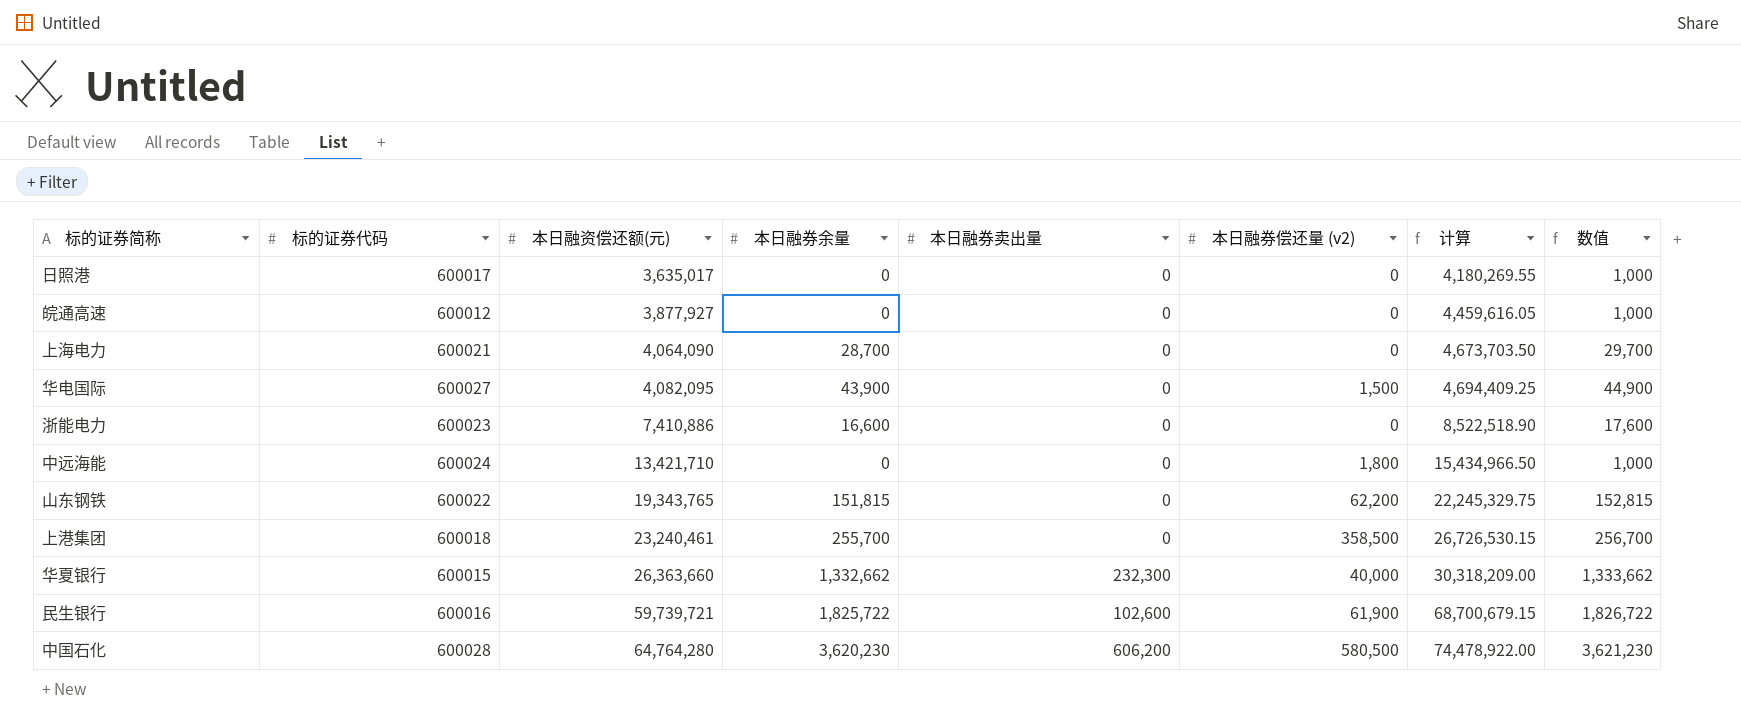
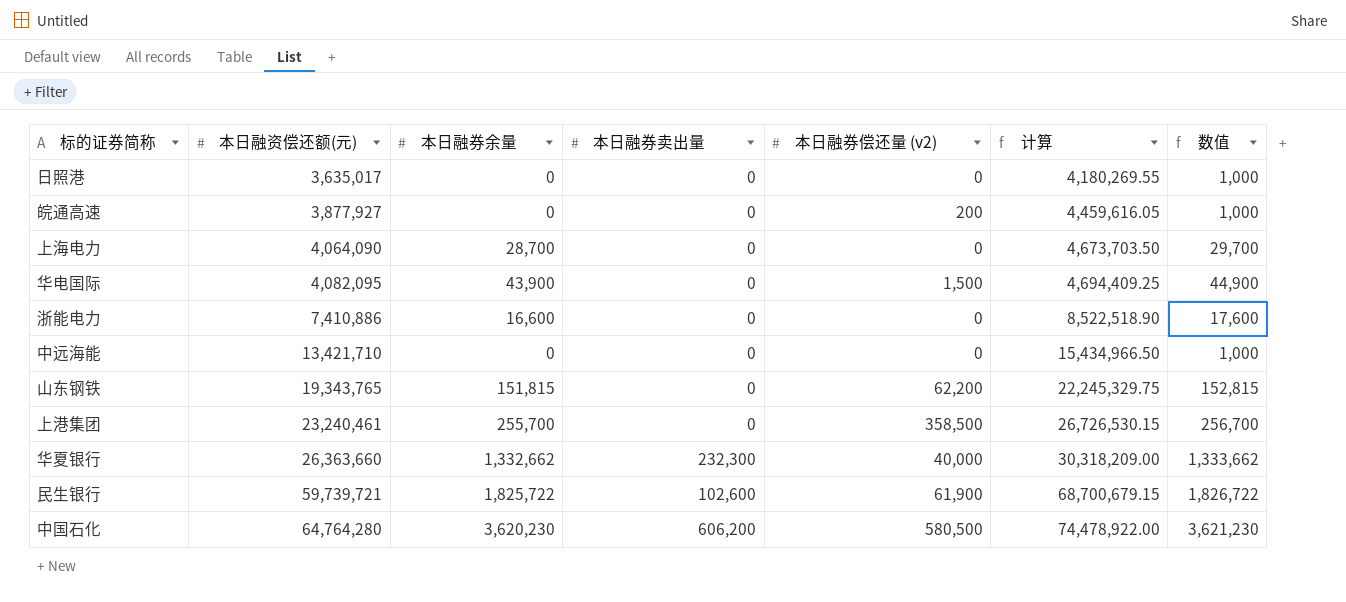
column 标的证券代码 | position: 2 -> none
皖通高速 | 本日融券偿还量 (v2): 0 -> 200
中远海能 | 本日融券偿还量 (v2): 1,800 -> 0

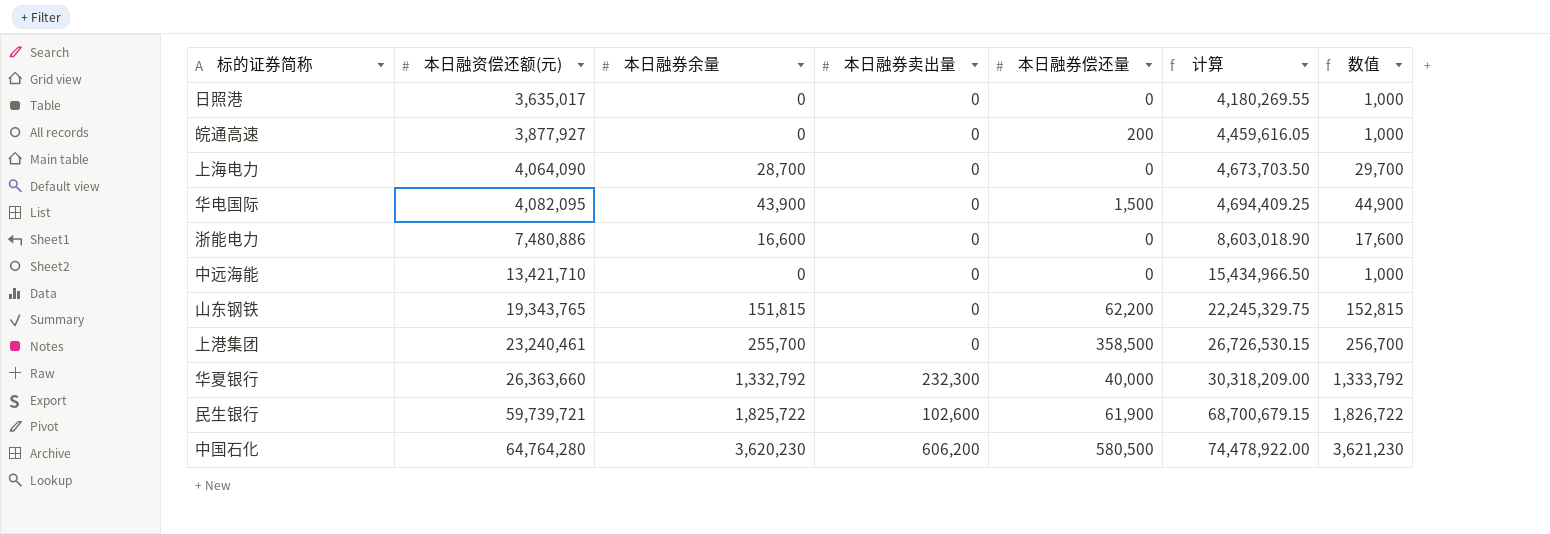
column name: 本日融券偿还量 (v2) -> 本日融券偿还量
浙能电力 | 本日融资偿还额(元): 7,410,886 -> 7,480,886
浙能电力 | 计算: 8,522,518.90 -> 8,603,018.90
华夏银行 | 本日融券余量: 1,332,662 -> 1,332,792
华夏银行 | 数值: 1,333,662 -> 1,333,792

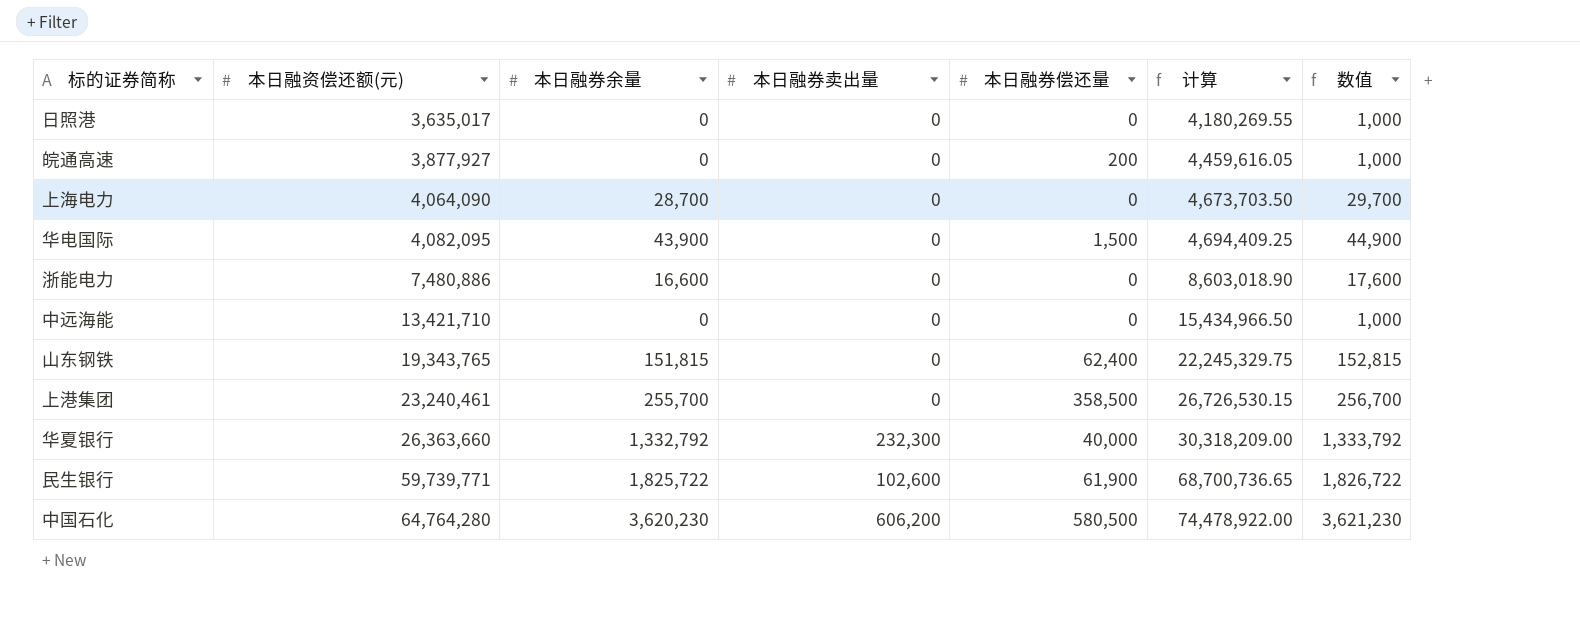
山东钢铁 | 本日融券偿还量: 62,200 -> 62,400
民生银行 | 本日融资偿还额(元): 59,739,721 -> 59,739,771
民生银行 | 计算: 68,700,679.15 -> 68,700,736.65

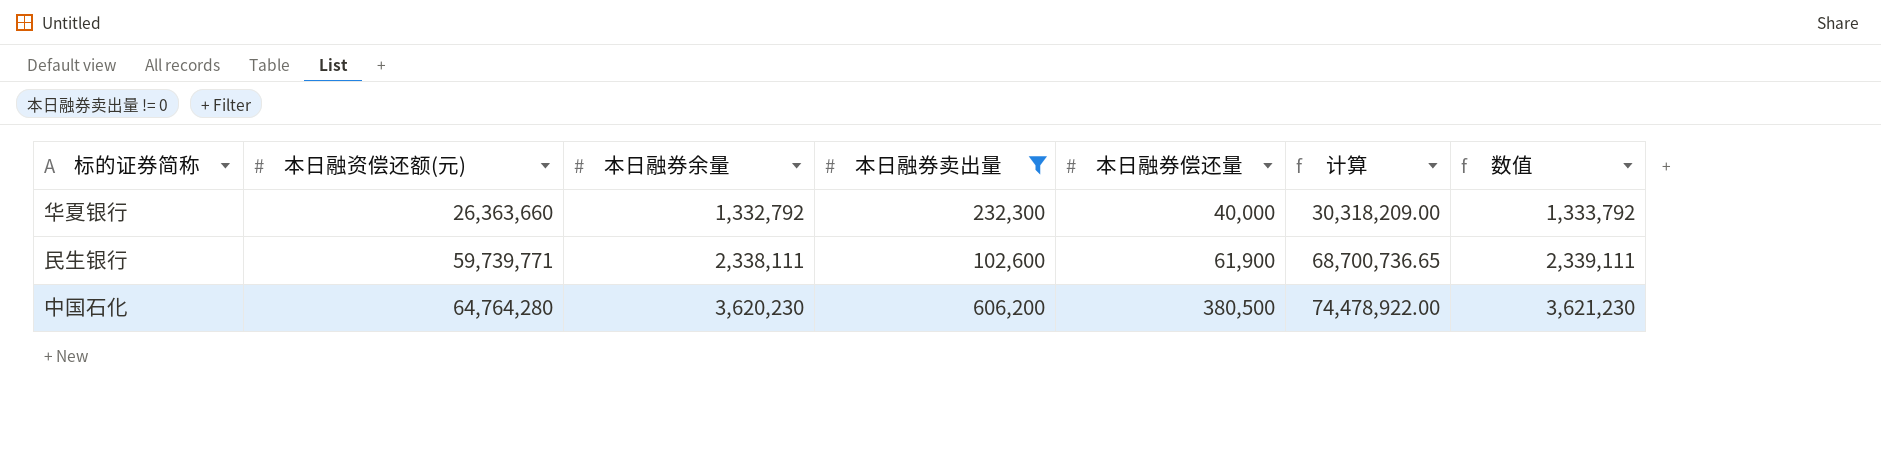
filter: none -> 本日融券卖出量 != 0
民生银行 | 本日融券余量: 1,825,722 -> 2,338,111
民生银行 | 数值: 1,826,722 -> 2,339,111
中国石化 | 本日融券偿还量: 580,500 -> 380,500

